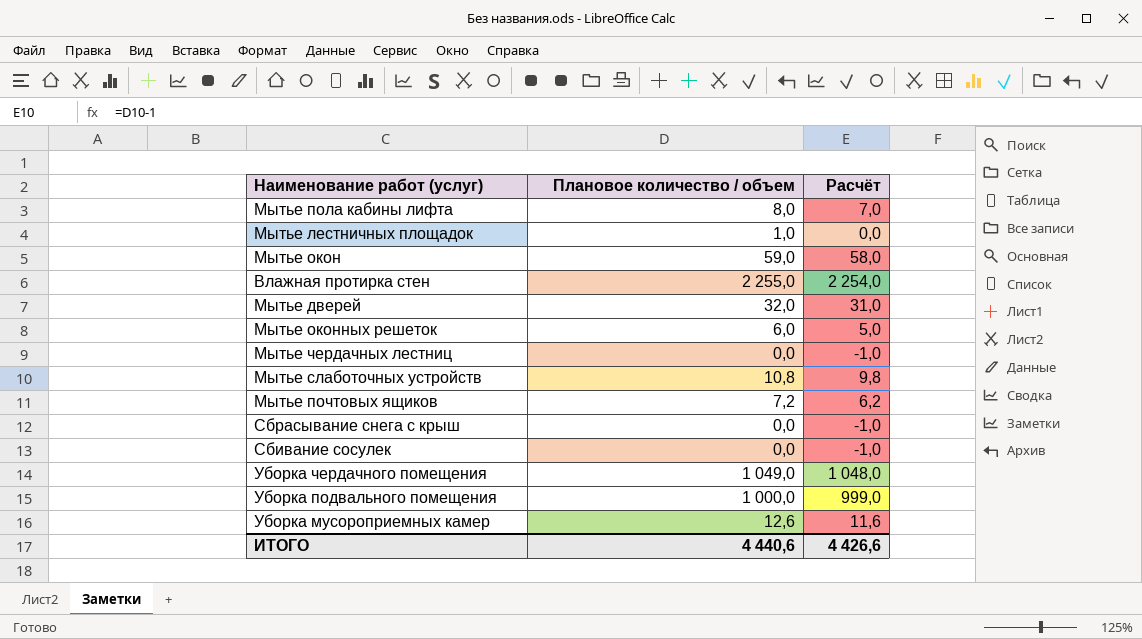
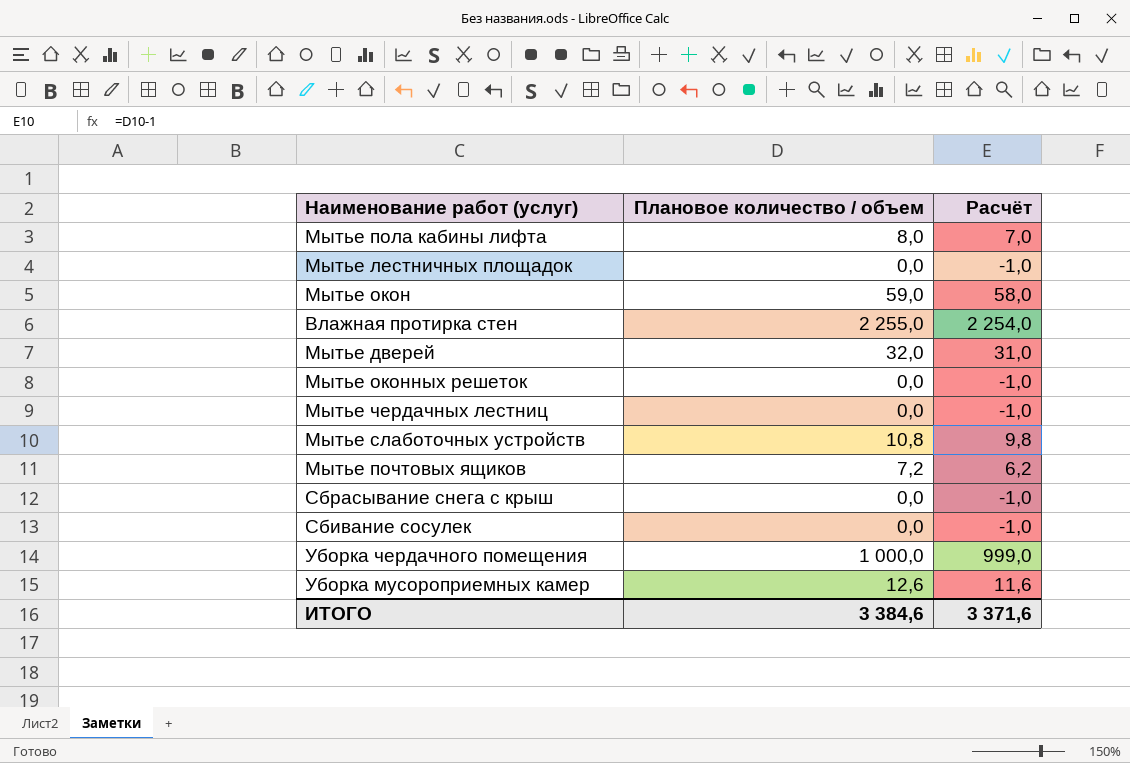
row Уборка подвального помещения: 1 000,0 | 999,0 -> none
Мытье лестничных площадок | Плановое количество / объем: 1,0 -> 0,0
Мытье лестничных площадок | Расчёт: 0,0 -> -1,0
Мытье оконных решеток | Плановое количество / объем: 6,0 -> 0,0
Мытье оконных решеток | Расчёт: 5,0 -> -1,0
Уборка чердачного помещения | Плановое количество / объем: 1 049,0 -> 1 000,0
Уборка чердачного помещения | Расчёт: 1 048,0 -> 999,0
ИТОГО | Плановое количество / объем: 4 440,6 -> 3 384,6
ИТОГО | Расчёт: 4 426,6 -> 3 371,6

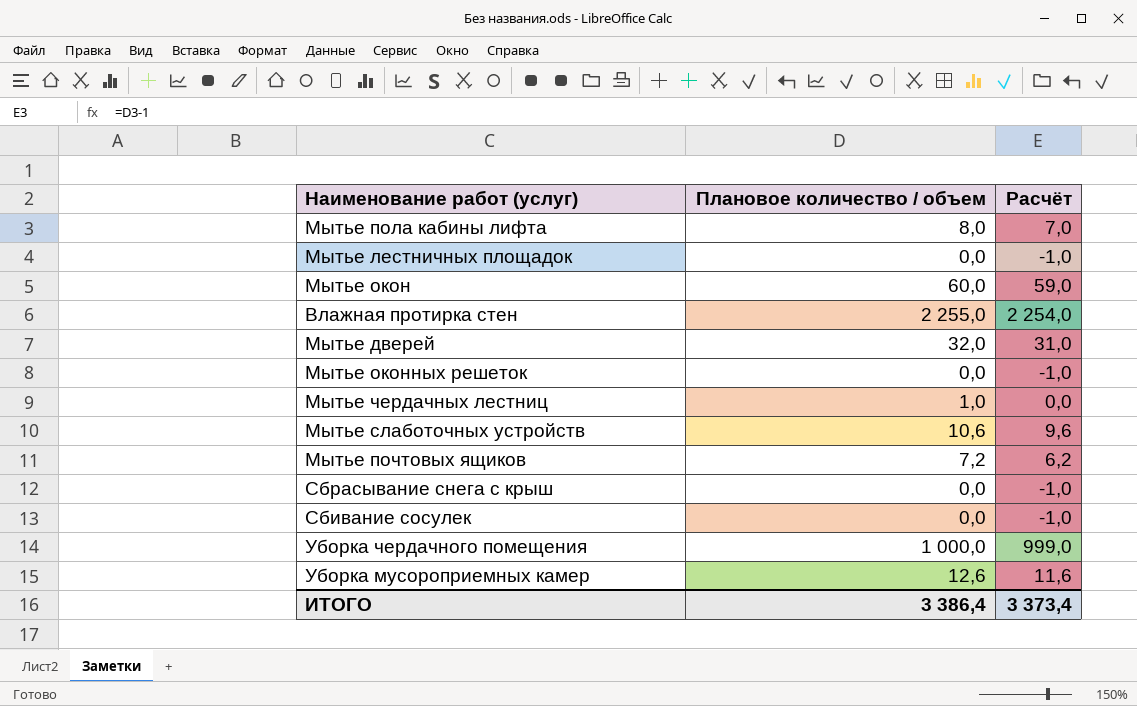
Мытье окон | Плановое количество / объем: 59,0 -> 60,0
Мытье окон | Расчёт: 58,0 -> 59,0
Мытье чердачных лестниц | Плановое количество / объем: 0,0 -> 1,0
Мытье чердачных лестниц | Расчёт: -1,0 -> 0,0
Мытье слаботочных устройств | Плановое количество / объем: 10,8 -> 10,6
Мытье слаботочных устройств | Расчёт: 9,8 -> 9,6
ИТОГО | Плановое количество / объем: 3 384,6 -> 3 386,4
ИТОГО | Расчёт: 3 371,6 -> 3 373,4

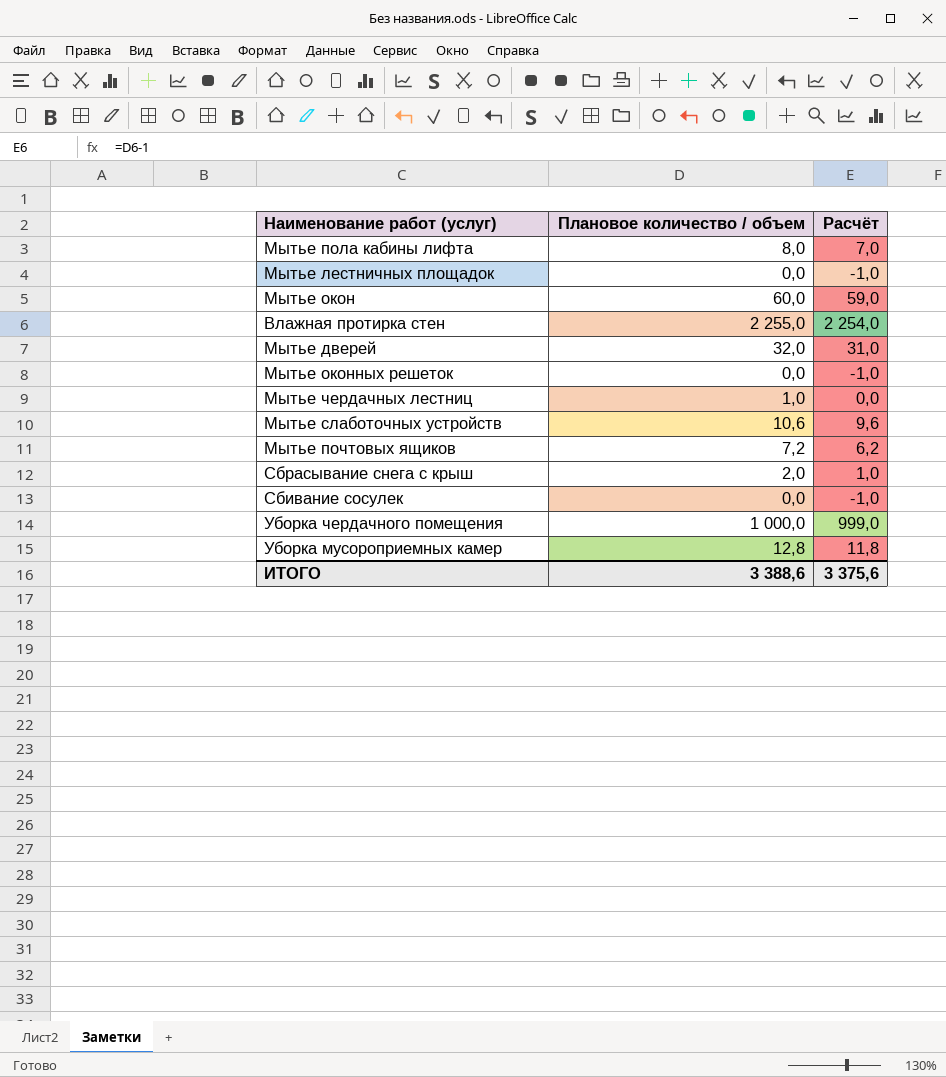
Сбрасывание снега с крыш | Плановое количество / объем: 0,0 -> 2,0
Сбрасывание снега с крыш | Расчёт: -1,0 -> 1,0
Уборка мусороприемных камер | Плановое количество / объем: 12,6 -> 12,8
Уборка мусороприемных камер | Расчёт: 11,6 -> 11,8
ИТОГО | Плановое количество / объем: 3 386,4 -> 3 388,6
ИТОГО | Расчёт: 3 373,4 -> 3 375,6

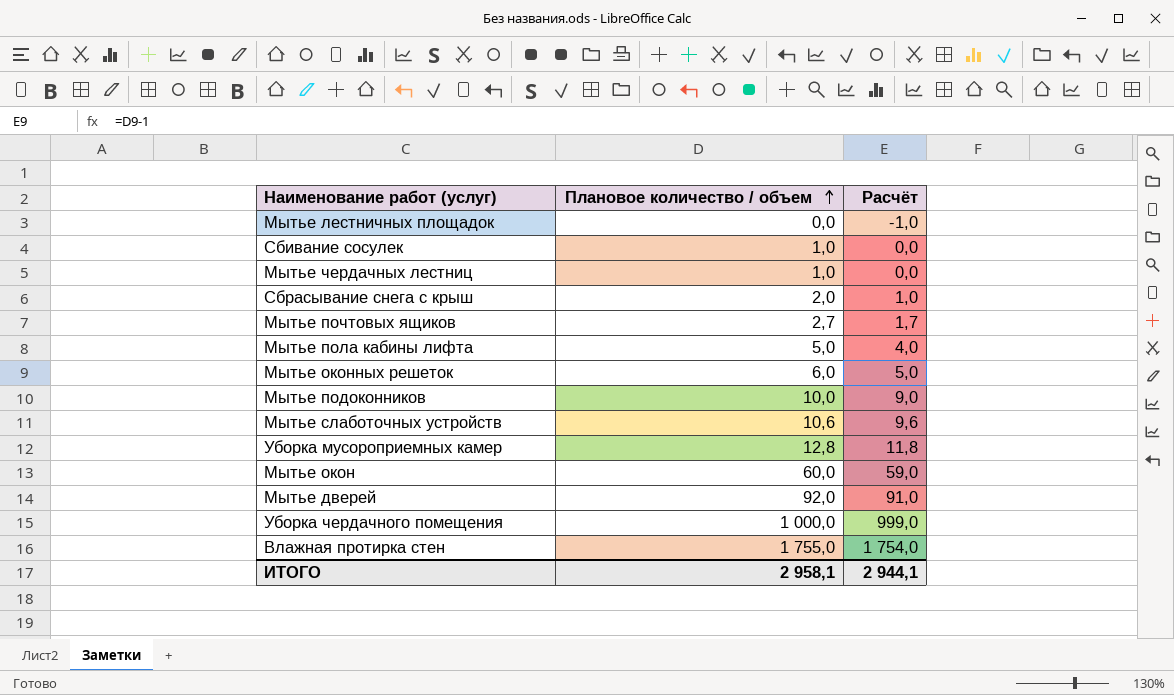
row order: none -> Плановое количество / объем ascending
Сбивание сосулек | Плановое количество / объем: 0,0 -> 1,0
Сбивание сосулек | Расчёт: -1,0 -> 0,0
Мытье почтовых ящиков | Плановое количество / объем: 7,2 -> 2,7
Мытье почтовых ящиков | Расчёт: 6,2 -> 1,7
Мытье пола кабины лифта | Плановое количество / объем: 8,0 -> 5,0
Мытье пола кабины лифта | Расчёт: 7,0 -> 4,0
Мытье оконных решеток | Плановое количество / объем: 0,0 -> 6,0
Мытье оконных решеток | Расчёт: -1,0 -> 5,0
row Мытье подоконников: none -> 10,0 | 9,0
Мытье дверей | Плановое количество / объем: 32,0 -> 92,0
Мытье дверей | Расчёт: 31,0 -> 91,0
Влажная протирка стен | Плановое количество / объем: 2 255,0 -> 1 755,0
Влажная протирка стен | Расчёт: 2 254,0 -> 1 754,0
ИТОГО | Плановое количество / объем: 3 388,6 -> 2 958,1
ИТОГО | Расчёт: 3 375,6 -> 2 944,1

